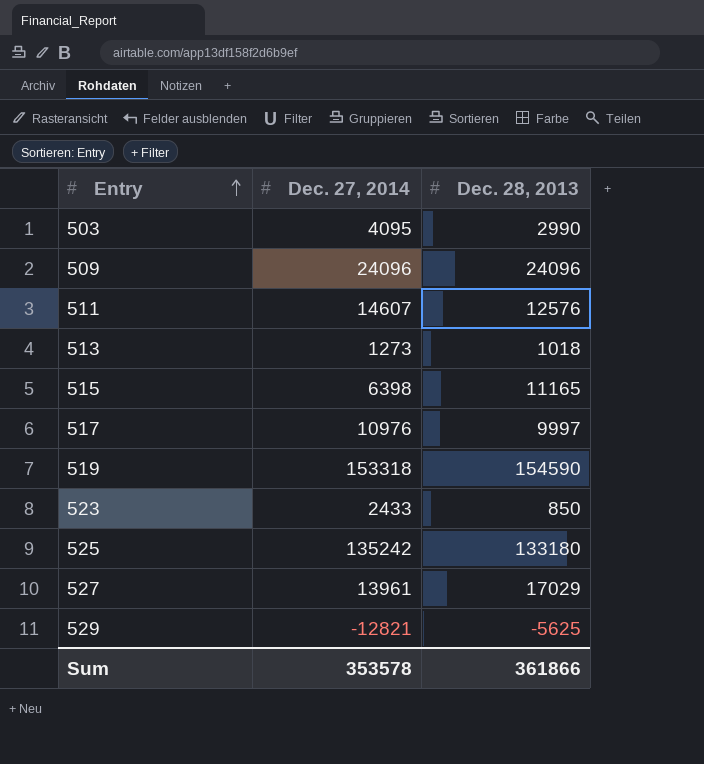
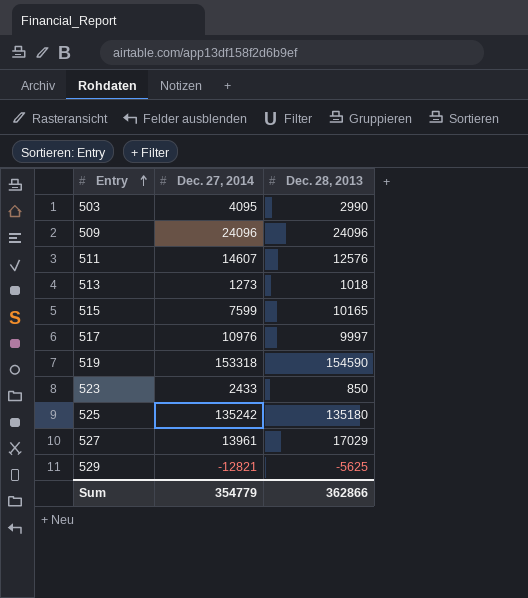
515 | Dec. 27, 2014: 6398 -> 7599
515 | Dec. 28, 2013: 11165 -> 10165
525 | Dec. 28, 2013: 133180 -> 135180
Sum | Dec. 27, 2014: 353578 -> 354779
Sum | Dec. 28, 2013: 361866 -> 362866

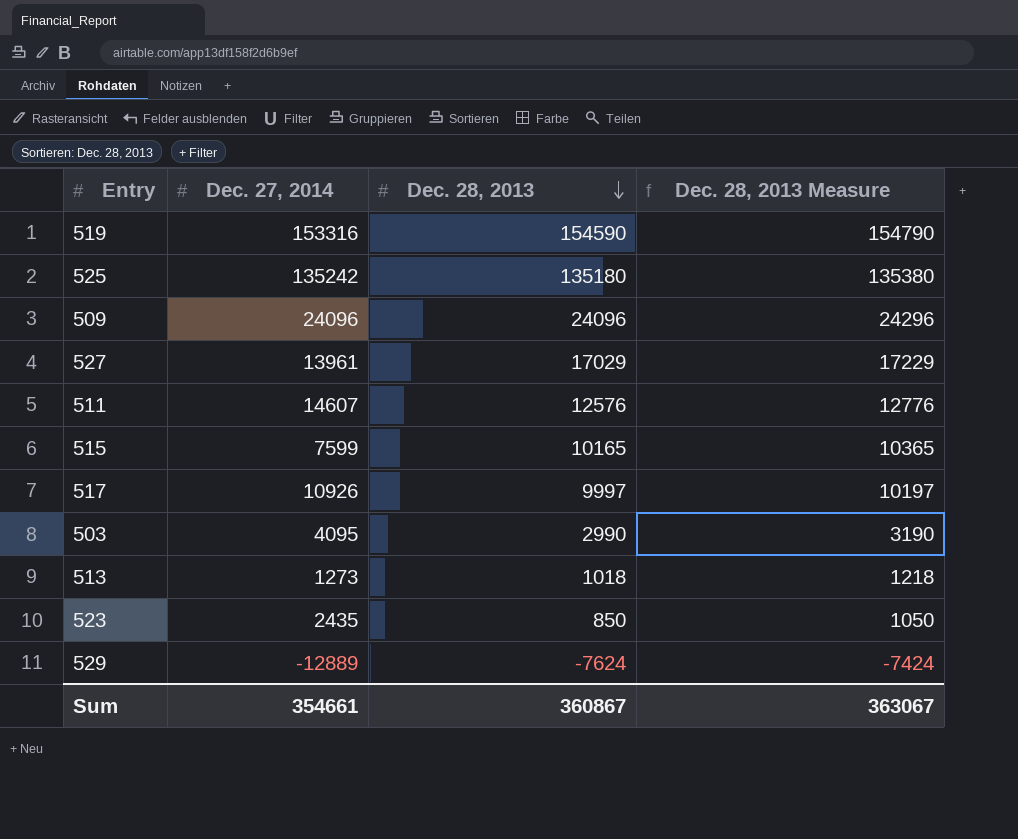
row order: Entry ascending -> Dec. 28, 2013 descending
column Dec. 28, 2013 Measure | formula: none -> [Dec. 28, 2013] + 200
519 | Dec. 27, 2014: 153318 -> 153316
517 | Dec. 27, 2014: 10976 -> 10926
523 | Dec. 27, 2014: 2433 -> 2435
529 | Dec. 27, 2014: -12821 -> -12889
529 | Dec. 28, 2013: -5625 -> -7624
Sum | Dec. 27, 2014: 354779 -> 354661
Sum | Dec. 28, 2013: 362866 -> 360867

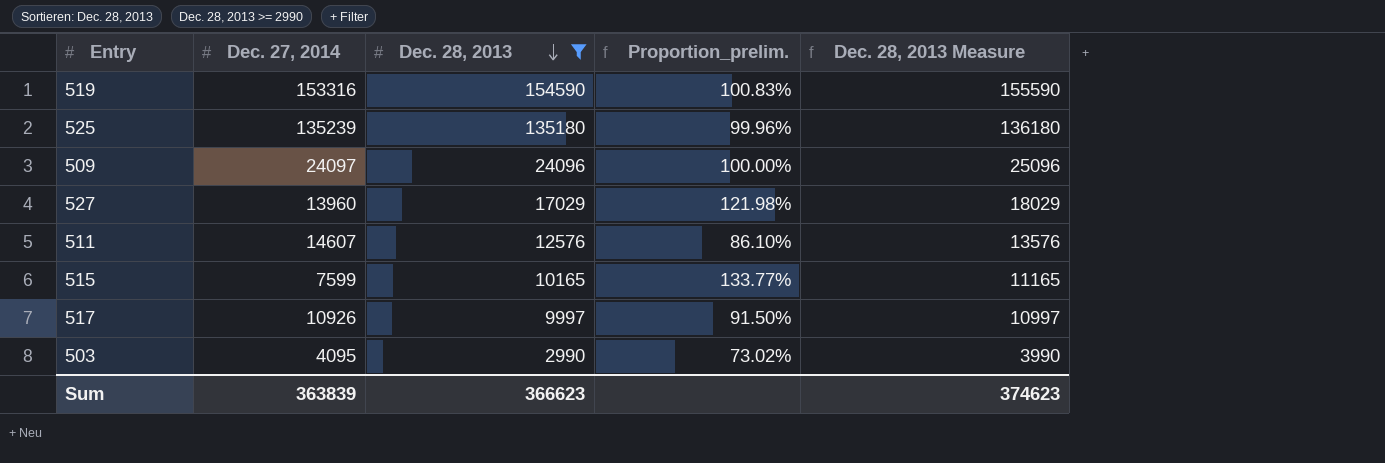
filter: none -> Dec. 28, 2013 >= 2990
column Proportion_prelim. | formula: none -> [Dec. 28, 2013] / [Dec. 27, 2014]
column Dec. 28, 2013 Measure | formula: [Dec. 28, 2013] + 200 -> [Dec. 28, 2013] + 1000
525 | Dec. 27, 2014: 135242 -> 135239
509 | Dec. 27, 2014: 24096 -> 24097
527 | Dec. 27, 2014: 13961 -> 13960
Sum | Dec. 27, 2014: 354661 -> 363839
Sum | Dec. 28, 2013: 360867 -> 366623
Sum | Dec. 28, 2013 Measure: 363067 -> 374623

